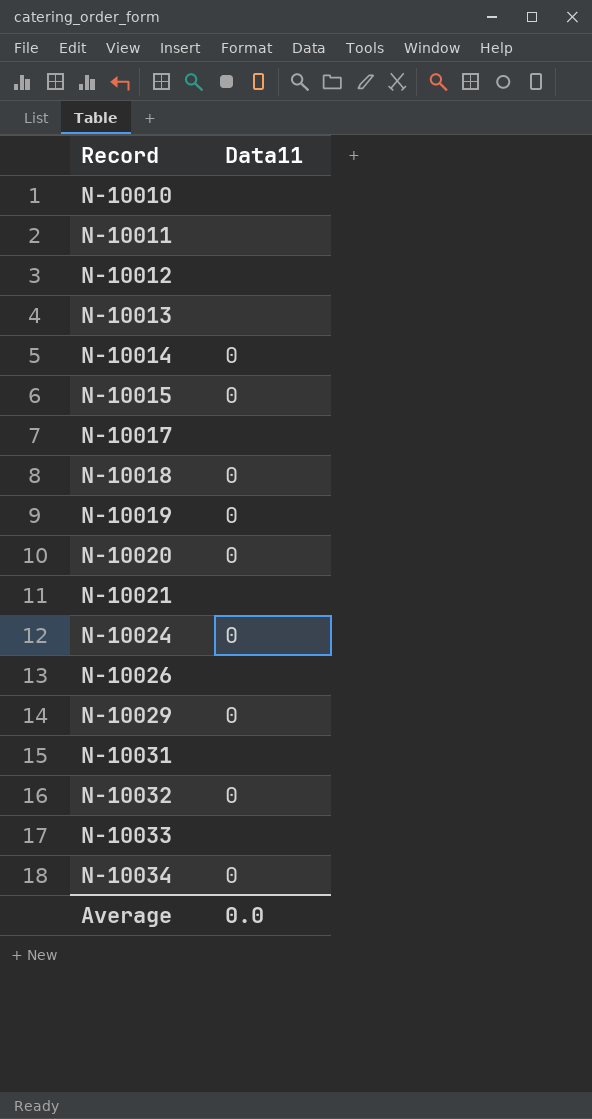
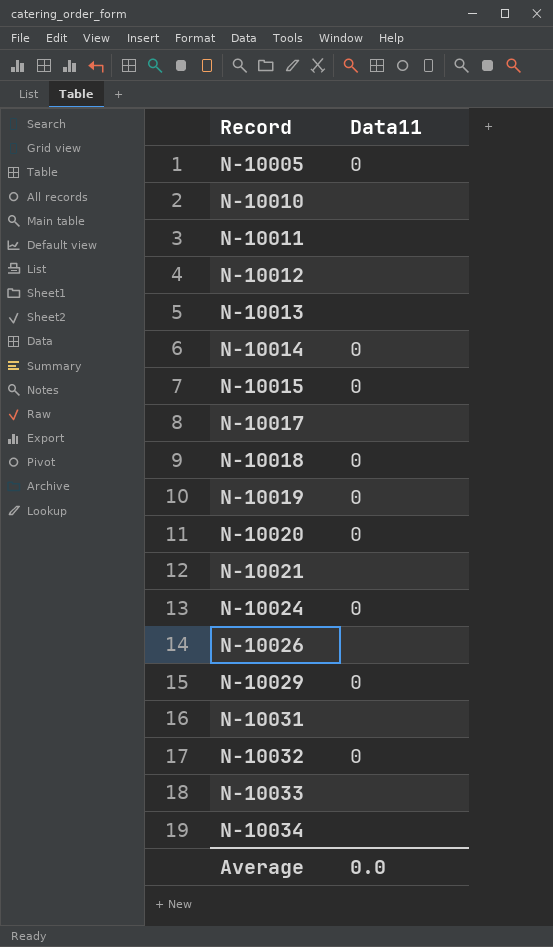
row N-10005: none -> 0
N-10034 | Data11: 0 -> none

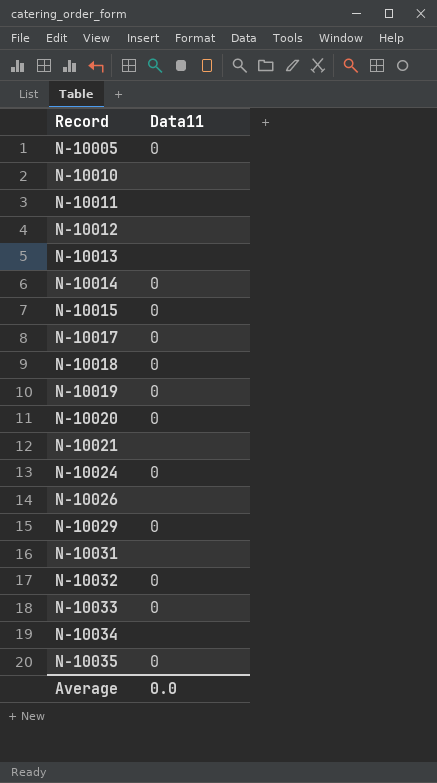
N-10017 | Data11: none -> 0
N-10033 | Data11: none -> 0
row N-10035: none -> 0

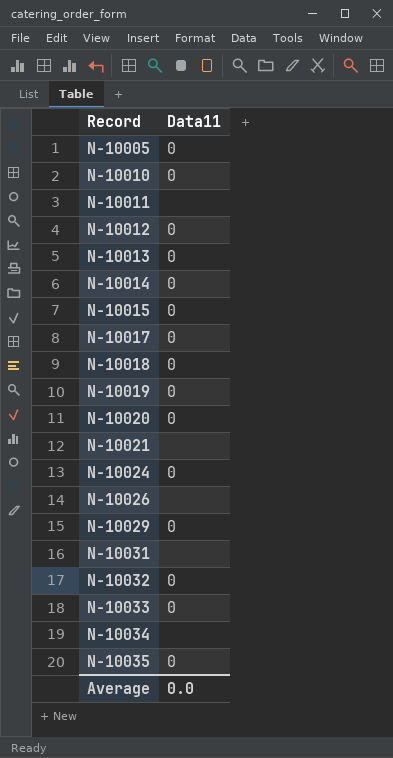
N-10010 | Data11: none -> 0
N-10012 | Data11: none -> 0
N-10013 | Data11: none -> 0

